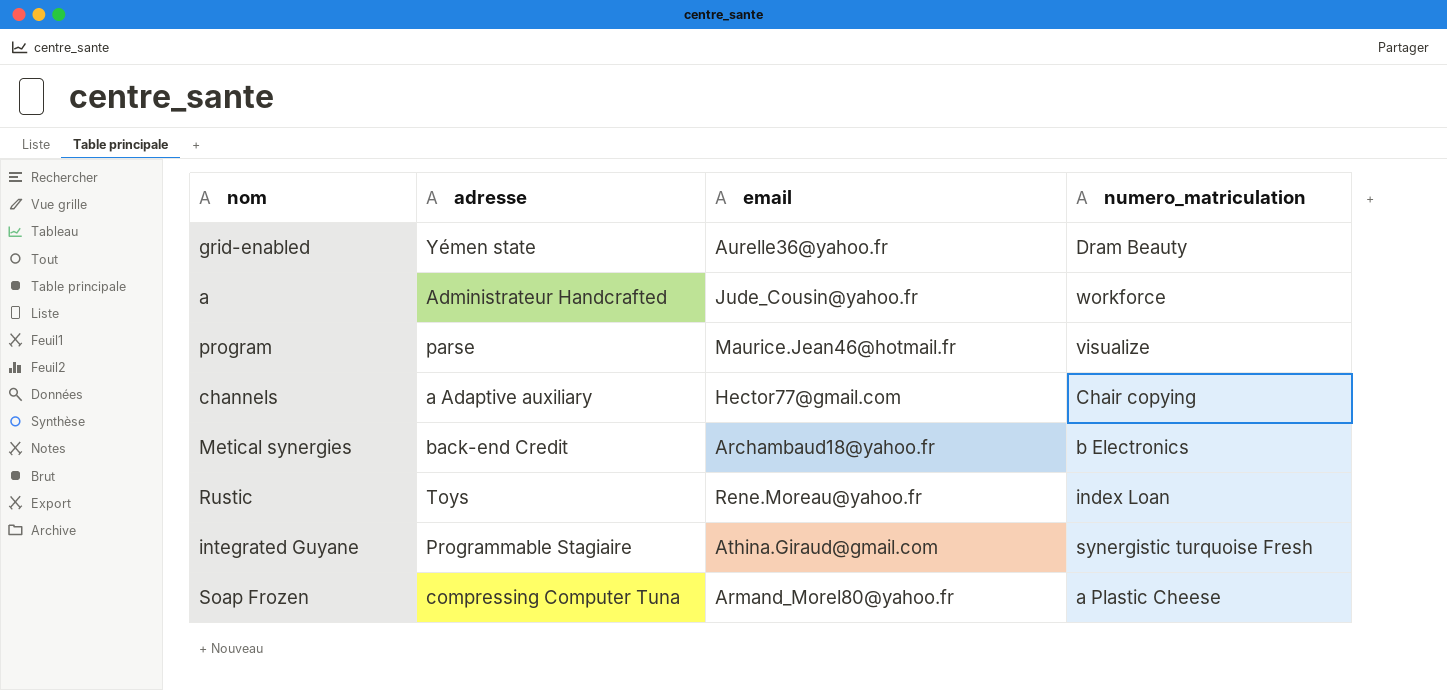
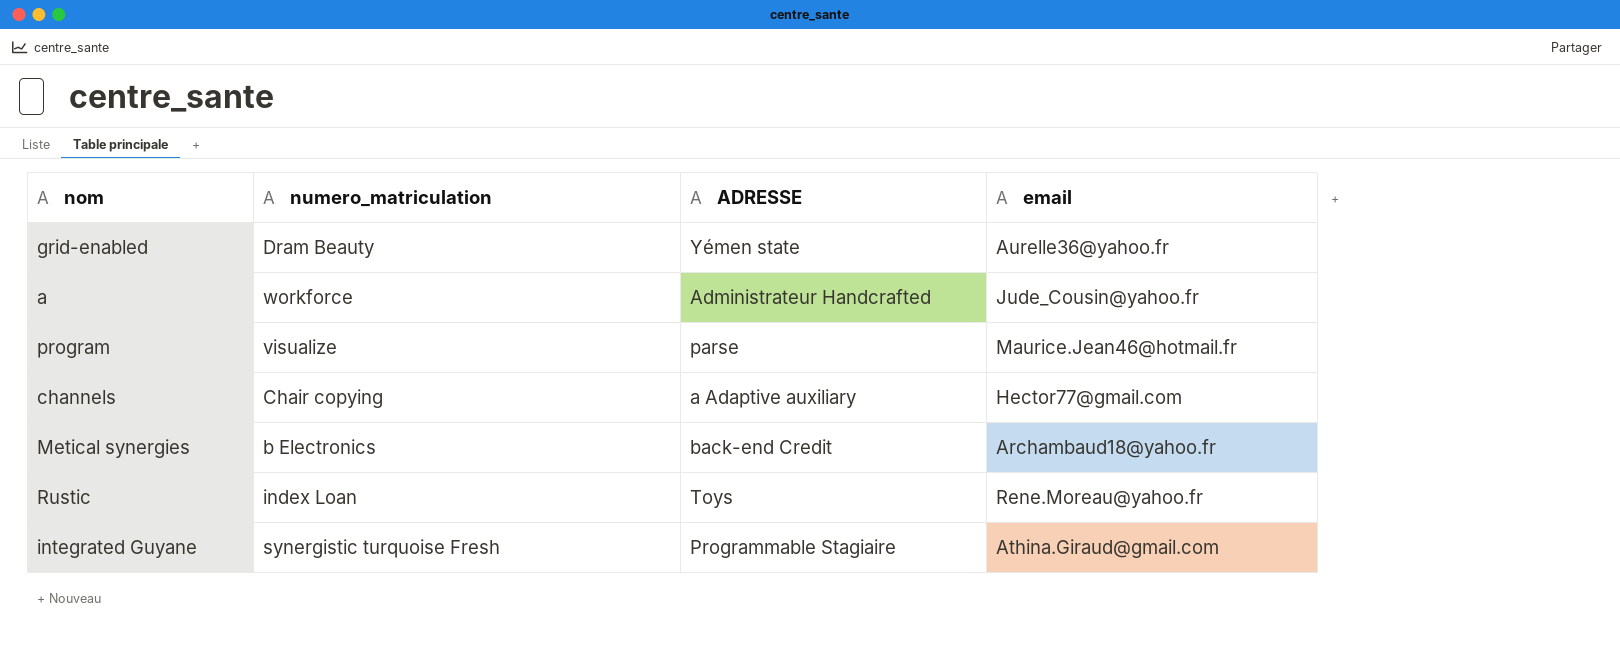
column numero_matriculation | position: 4 -> 2
column name: adresse -> ADRESSE
row Soap Frozen: compressing Computer Tuna | Armand_Morel80@yahoo.fr | a Plastic Cheese -> none

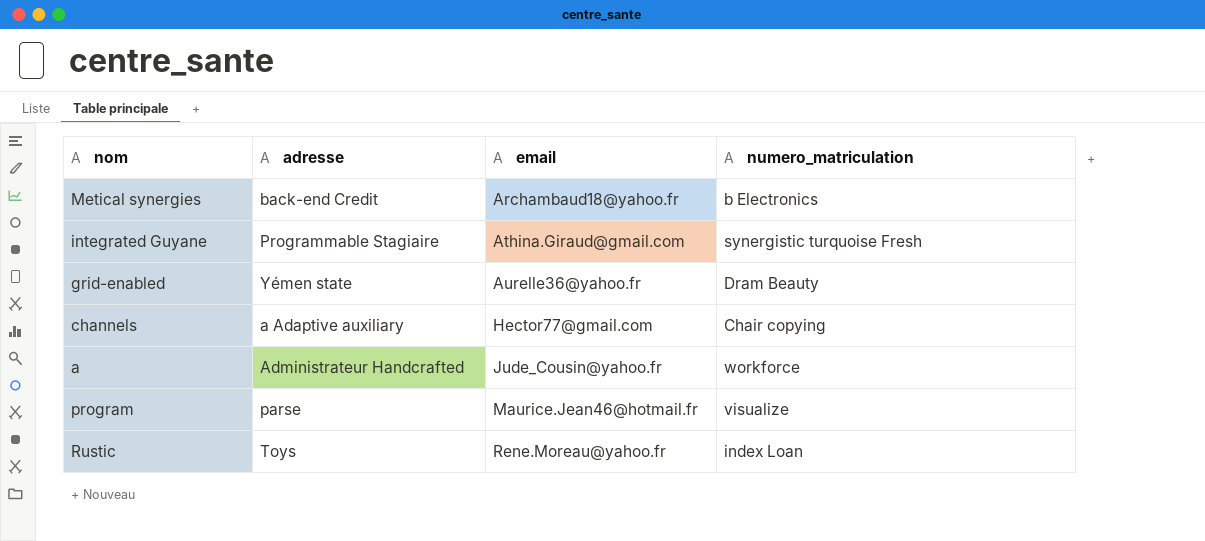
row order: none -> email ascending
column name: ADRESSE -> adresse
column numero_matriculation | position: 2 -> 4

